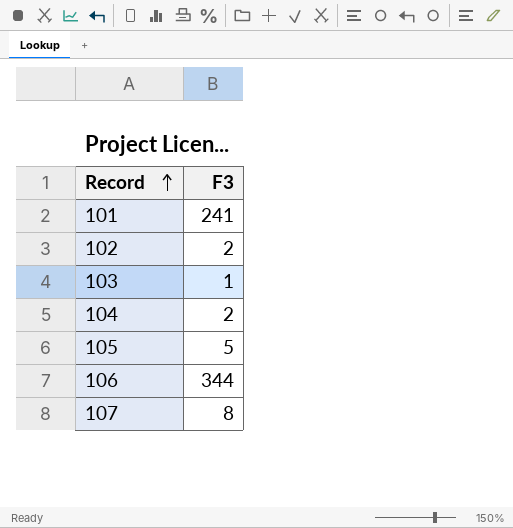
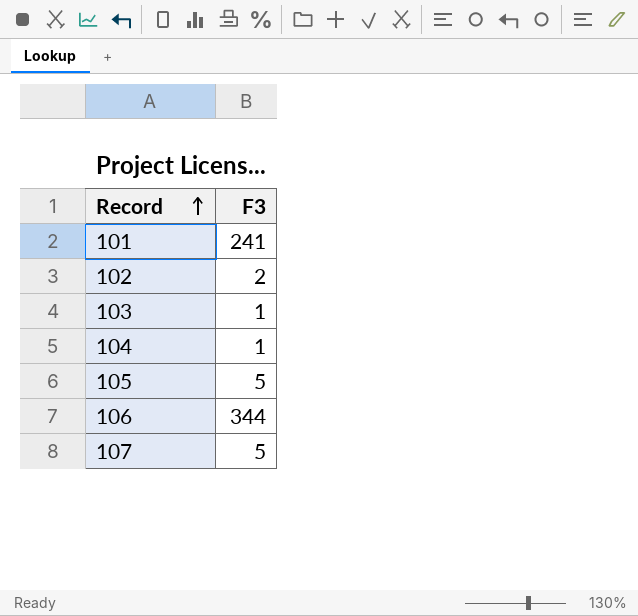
104 | F3: 2 -> 1
107 | F3: 8 -> 5

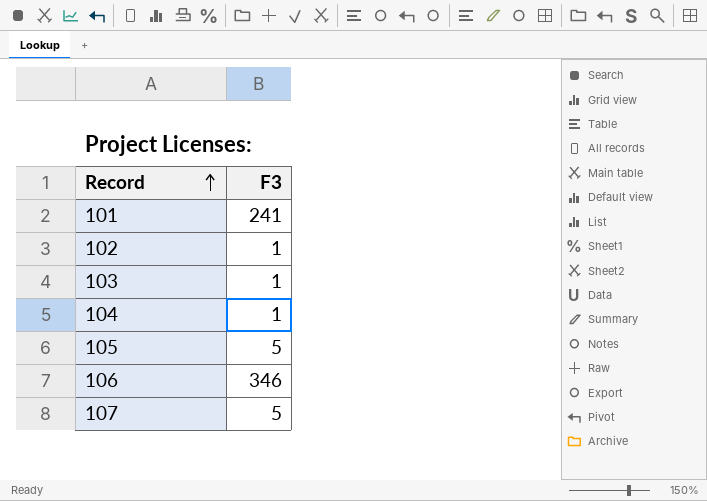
102 | F3: 2 -> 1
106 | F3: 344 -> 346

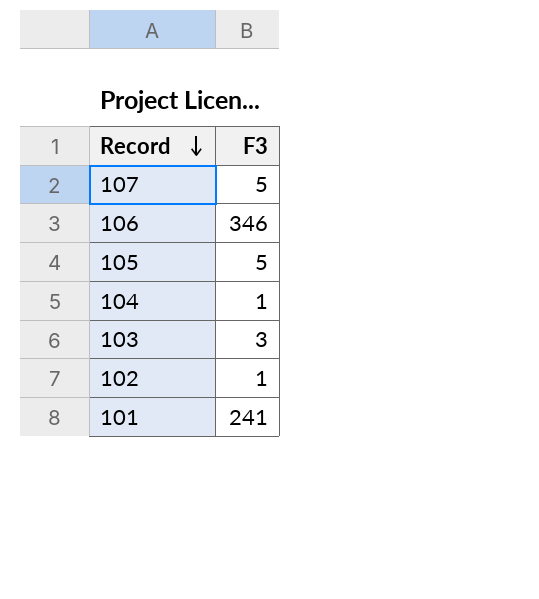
row order: Record ascending -> Record descending
103 | F3: 1 -> 3

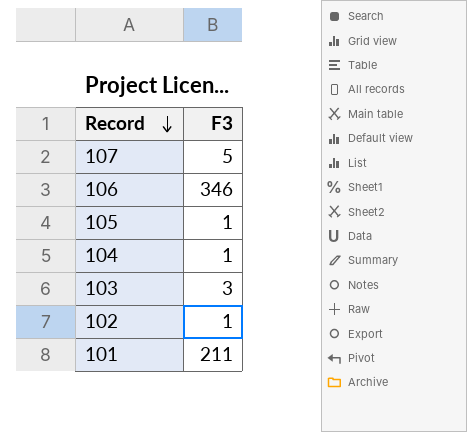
105 | F3: 5 -> 1
101 | F3: 241 -> 211

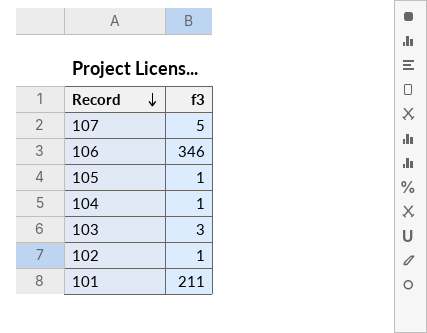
column name: F3 -> f3

